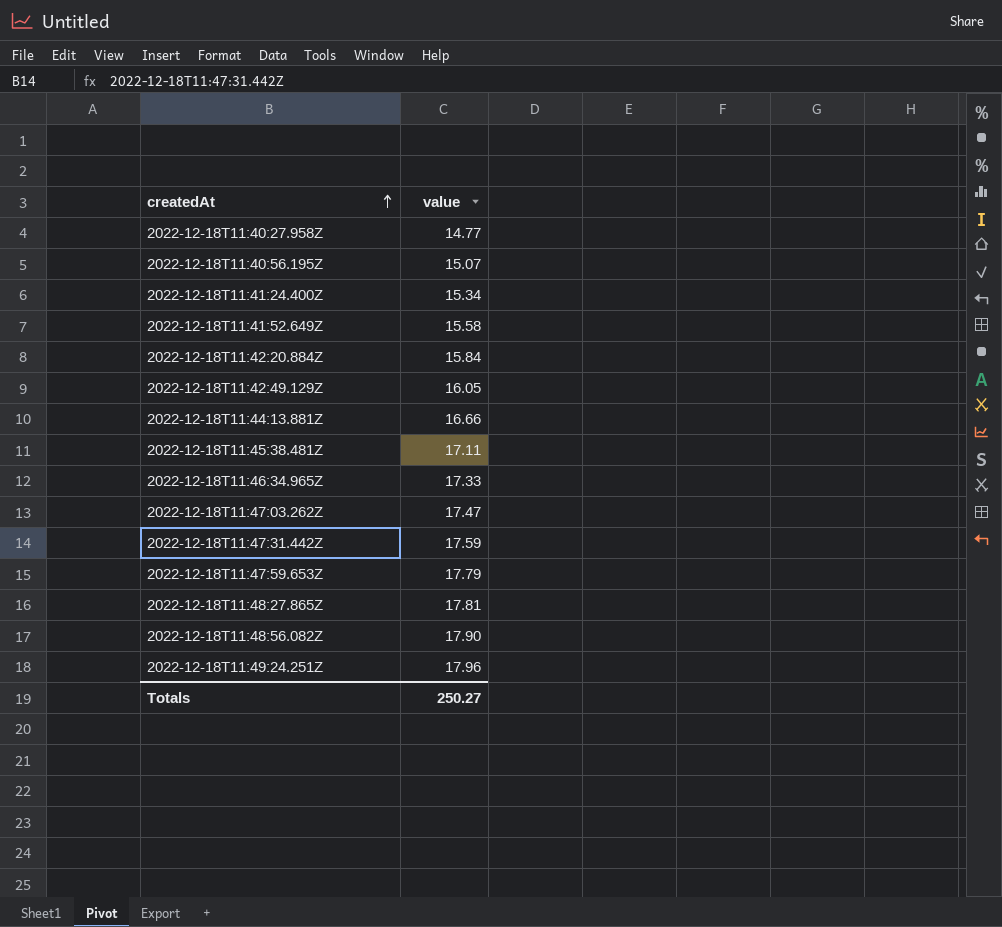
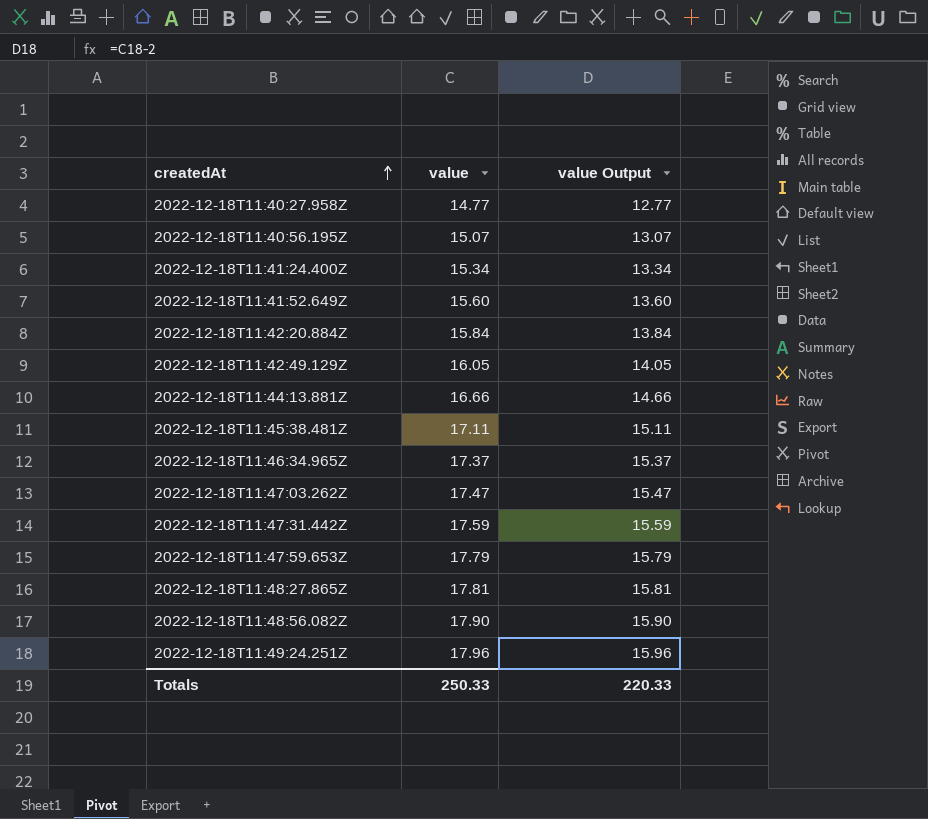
column value Output | formula: none -> [value] - 2
2022-12-18T11:41:52.649Z | value: 15.58 -> 15.60
2022-12-18T11:46:34.965Z | value: 17.33 -> 17.37
Totals | value: 250.27 -> 250.33

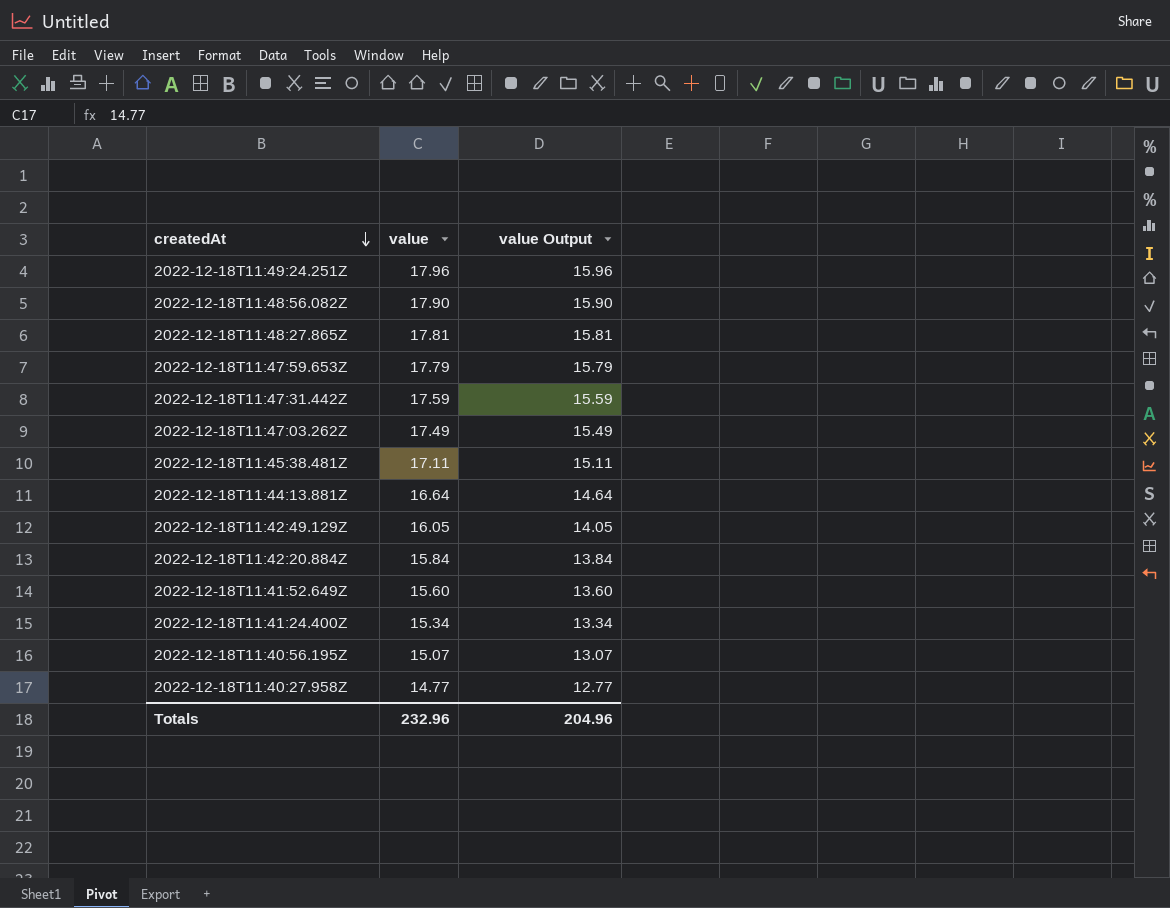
row order: createdAt ascending -> createdAt descending
row 2022-12-18T11:46:34.965Z: 17.37 | 15.37 -> none
2022-12-18T11:47:03.262Z | value: 17.47 -> 17.49
2022-12-18T11:47:03.262Z | value Output: 15.47 -> 15.49
2022-12-18T11:44:13.881Z | value: 16.66 -> 16.64
2022-12-18T11:44:13.881Z | value Output: 14.66 -> 14.64
Totals | value: 250.33 -> 232.96
Totals | value Output: 220.33 -> 204.96

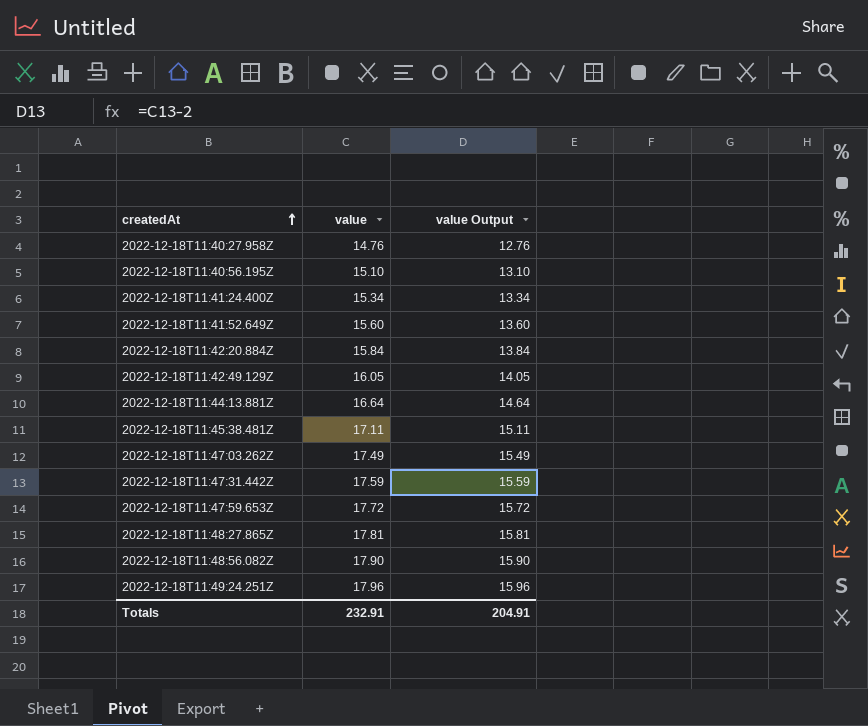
row order: createdAt descending -> createdAt ascending
2022-12-18T11:40:27.958Z | value: 14.77 -> 14.76
2022-12-18T11:40:27.958Z | value Output: 12.77 -> 12.76
2022-12-18T11:40:56.195Z | value: 15.07 -> 15.10
2022-12-18T11:40:56.195Z | value Output: 13.07 -> 13.10
2022-12-18T11:47:59.653Z | value: 17.79 -> 17.72
2022-12-18T11:47:59.653Z | value Output: 15.79 -> 15.72
Totals | value: 232.96 -> 232.91
Totals | value Output: 204.96 -> 204.91

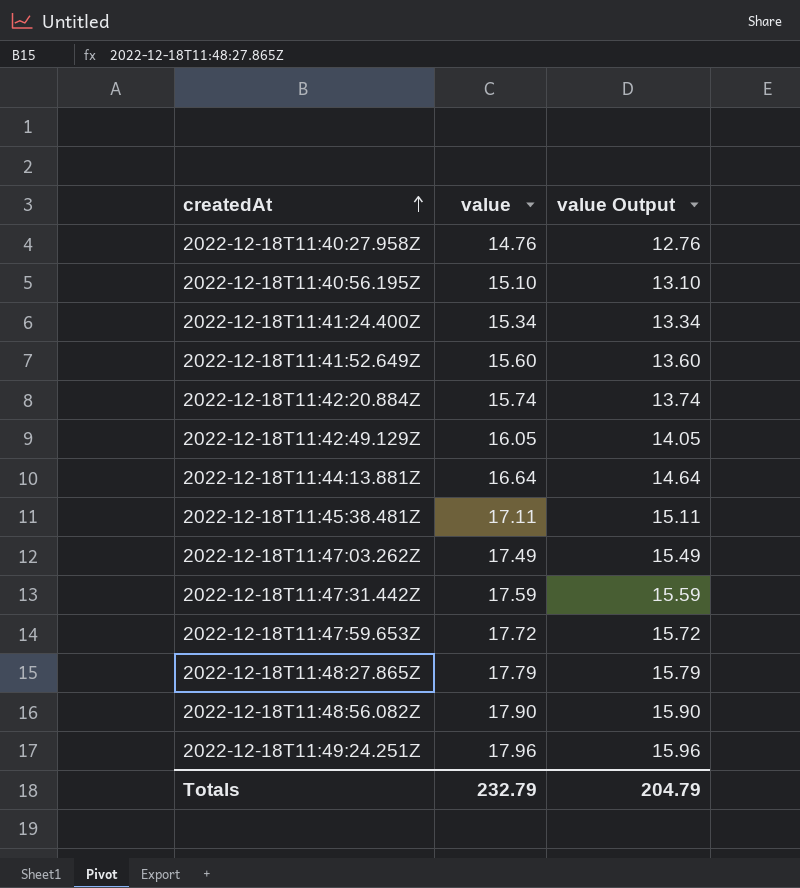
2022-12-18T11:42:20.884Z | value: 15.84 -> 15.74
2022-12-18T11:42:20.884Z | value Output: 13.84 -> 13.74
2022-12-18T11:48:27.865Z | value: 17.81 -> 17.79
2022-12-18T11:48:27.865Z | value Output: 15.81 -> 15.79
Totals | value: 232.91 -> 232.79
Totals | value Output: 204.91 -> 204.79

